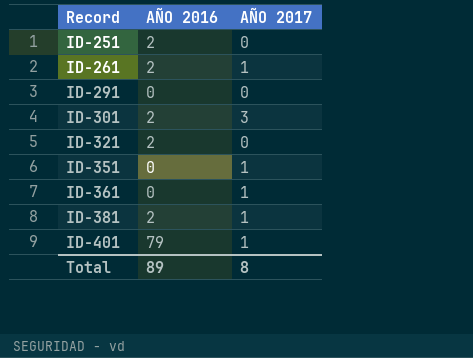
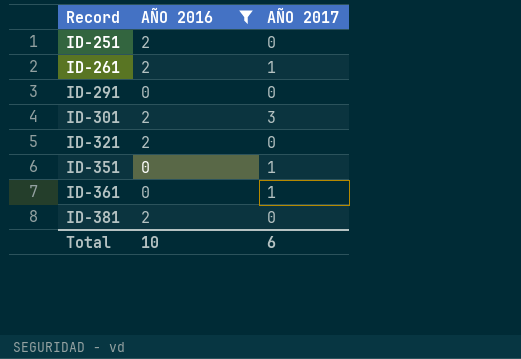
filter: none -> AÑO 2016 != 79
ID-381 | AÑO 2017: 1 -> 0
Total | AÑO 2016: 89 -> 10
Total | AÑO 2017: 8 -> 6

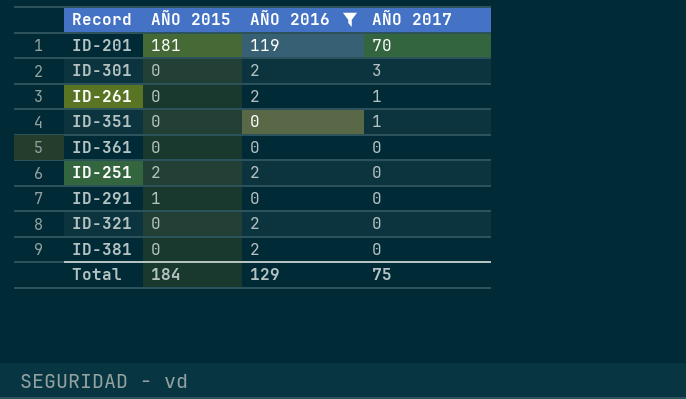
row order: Record ascending -> AÑO 2017 descending
column AÑO 2015 | position: none -> 2
row ID-201: none -> 181 | 119 | 70
ID-361 | AÑO 2017: 1 -> 0
Total | AÑO 2016: 10 -> 129
Total | AÑO 2017: 6 -> 75

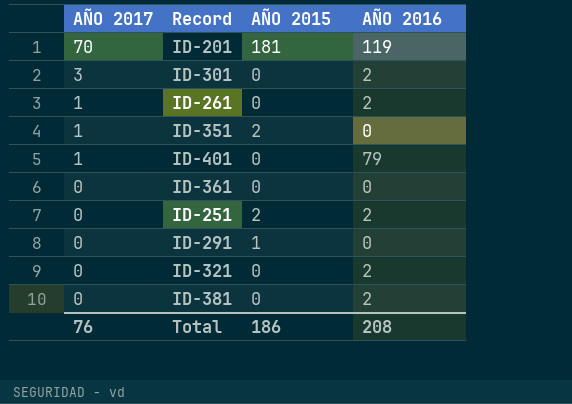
filter: AÑO 2016 != 79 -> none
column AÑO 2017 | position: 4 -> 1
ID-351 | AÑO 2015: 0 -> 2
Total | AÑO 2017: 75 -> 76
Total | AÑO 2015: 184 -> 186
Total | AÑO 2016: 129 -> 208

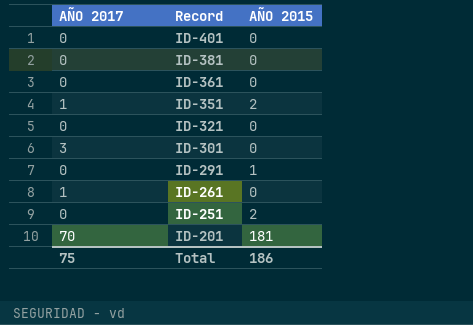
row order: AÑO 2017 descending -> Record descending
column AÑO 2016 | position: 4 -> none
ID-401 | AÑO 2017: 1 -> 0
Total | AÑO 2017: 76 -> 75

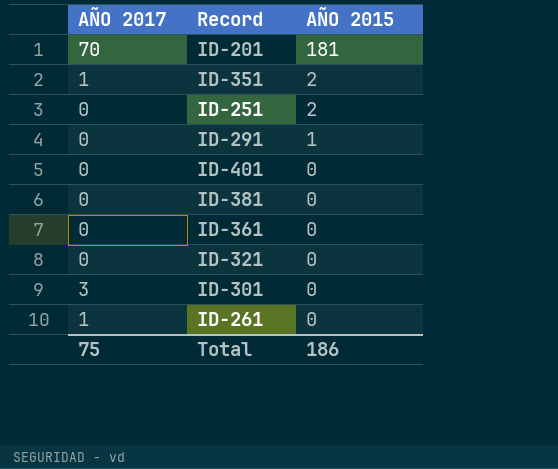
row order: Record descending -> AÑO 2015 descending

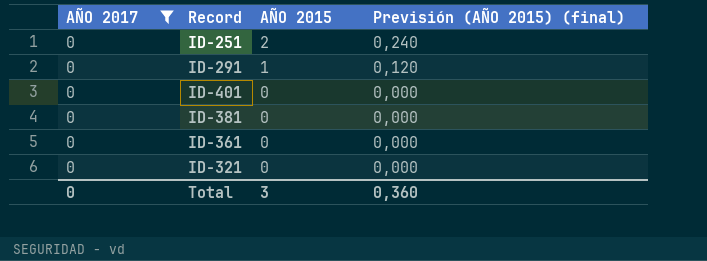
filter: none -> AÑO 2017 = 0
column Previsión (AÑO 2015) (final) | formula: none -> [AÑO 2015] * 0,12
Total | AÑO 2017: 75 -> 0
Total | AÑO 2015: 186 -> 3

